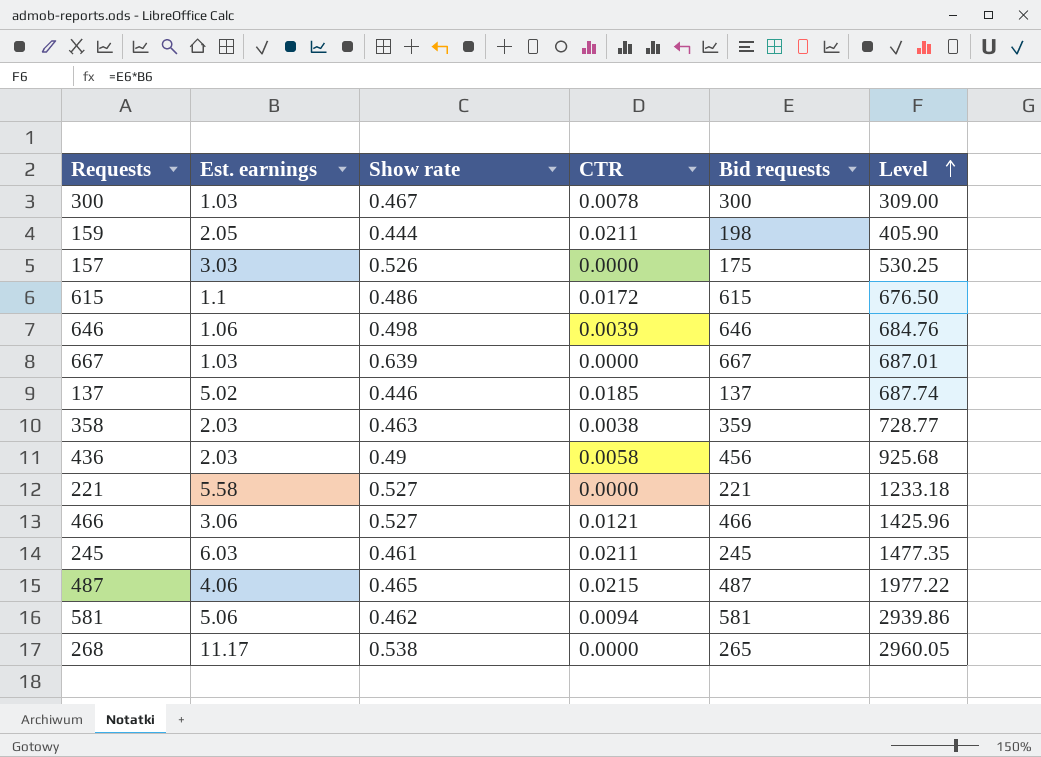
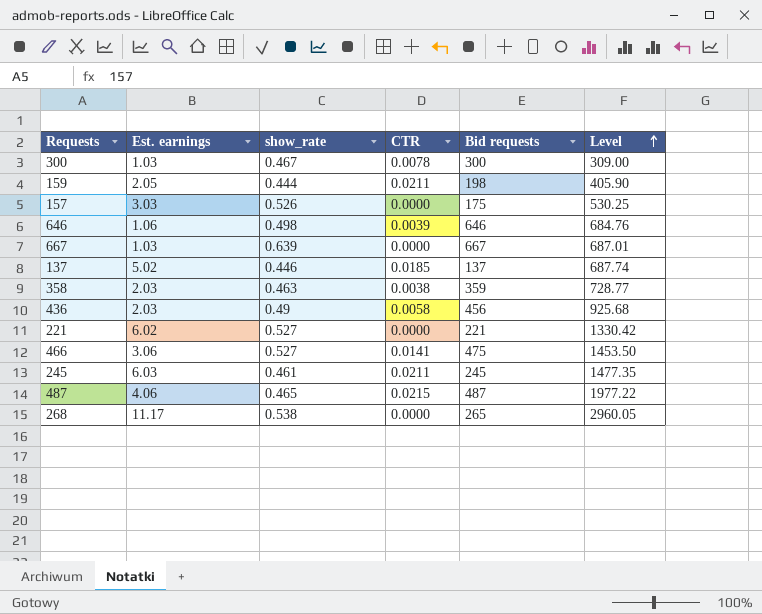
column name: Show rate -> show_rate
row 615: 1.1 | 0.486 | 0.0172 | 615 | 676.50 -> none
row 581: 5.06 | 0.462 | 0.0094 | 581 | 2939.86 -> none
221 | Est. earnings: 5.58 -> 6.02
221 | Level: 1233.18 -> 1330.42
466 | CTR: 0.0121 -> 0.0141
466 | Bid requests: 466 -> 475
466 | Level: 1425.96 -> 1453.50

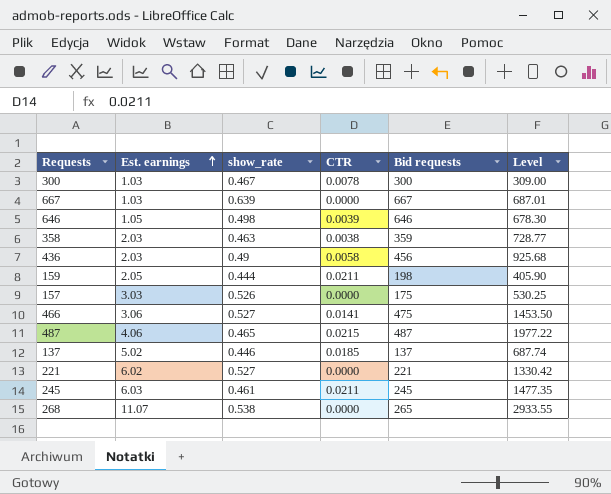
row order: Level ascending -> Est. earnings ascending
646 | Est. earnings: 1.06 -> 1.05
646 | Level: 684.76 -> 678.30
268 | Est. earnings: 11.17 -> 11.07
268 | Level: 2960.05 -> 2933.55

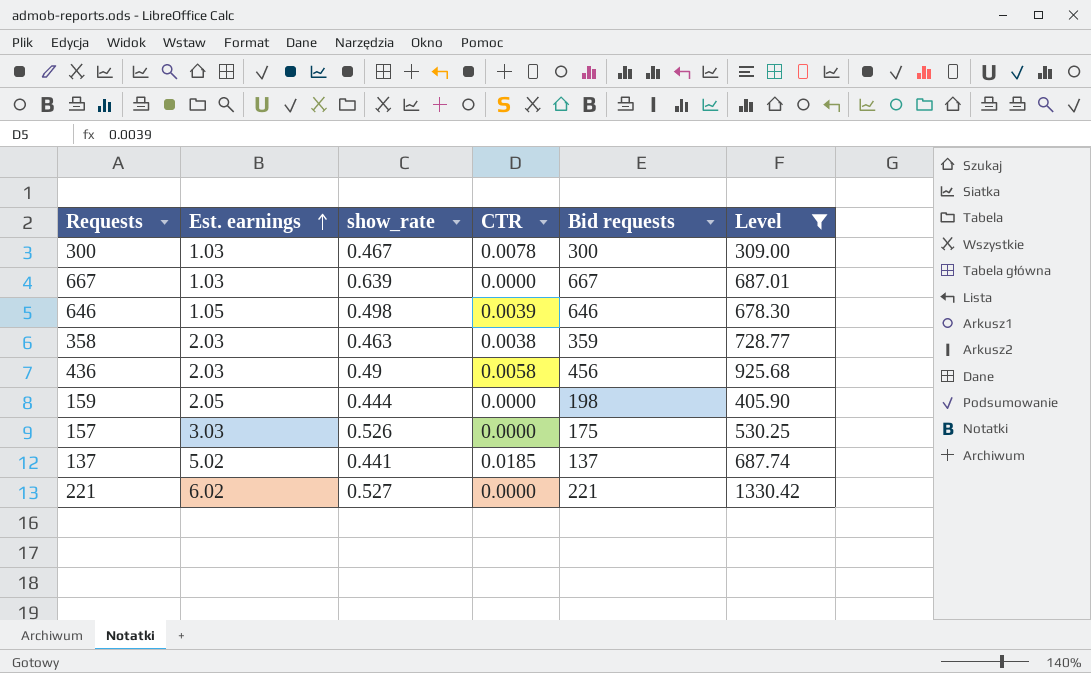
filter: none -> Level <= 1330.42
159 | CTR: 0.0211 -> 0.0000
137 | show_rate: 0.446 -> 0.441

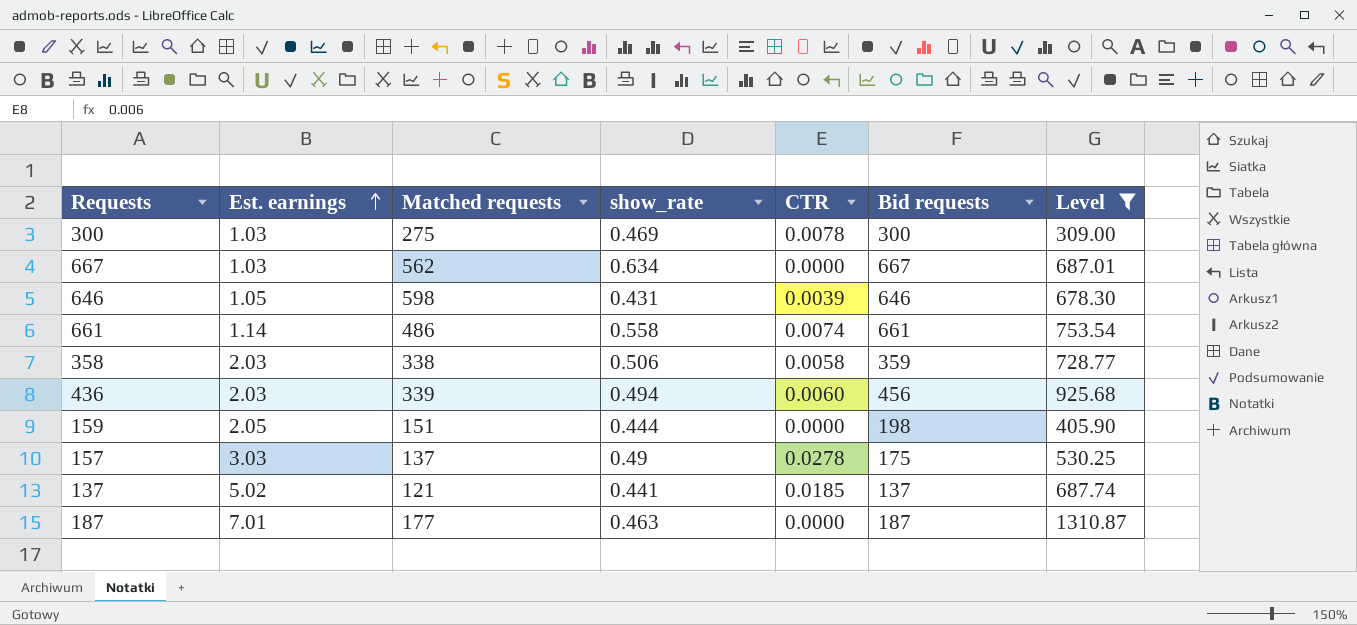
column Matched requests | position: none -> 3
row 221: 6.02 | 0.527 | 0.0000 | 221 | 1330.42 -> none
300 | show_rate: 0.467 -> 0.469
667 | show_rate: 0.639 -> 0.634
646 | show_rate: 0.498 -> 0.431
row 661: none -> 1.14 | 486 | 0.558 | 0.0074 | 661 | 753.54
358 | show_rate: 0.463 -> 0.506
358 | CTR: 0.0038 -> 0.0058
436 | show_rate: 0.49 -> 0.494
436 | CTR: 0.0058 -> 0.0060
157 | show_rate: 0.526 -> 0.49
157 | CTR: 0.0000 -> 0.0278
row 187: none -> 7.01 | 177 | 0.463 | 0.0000 | 187 | 1310.87

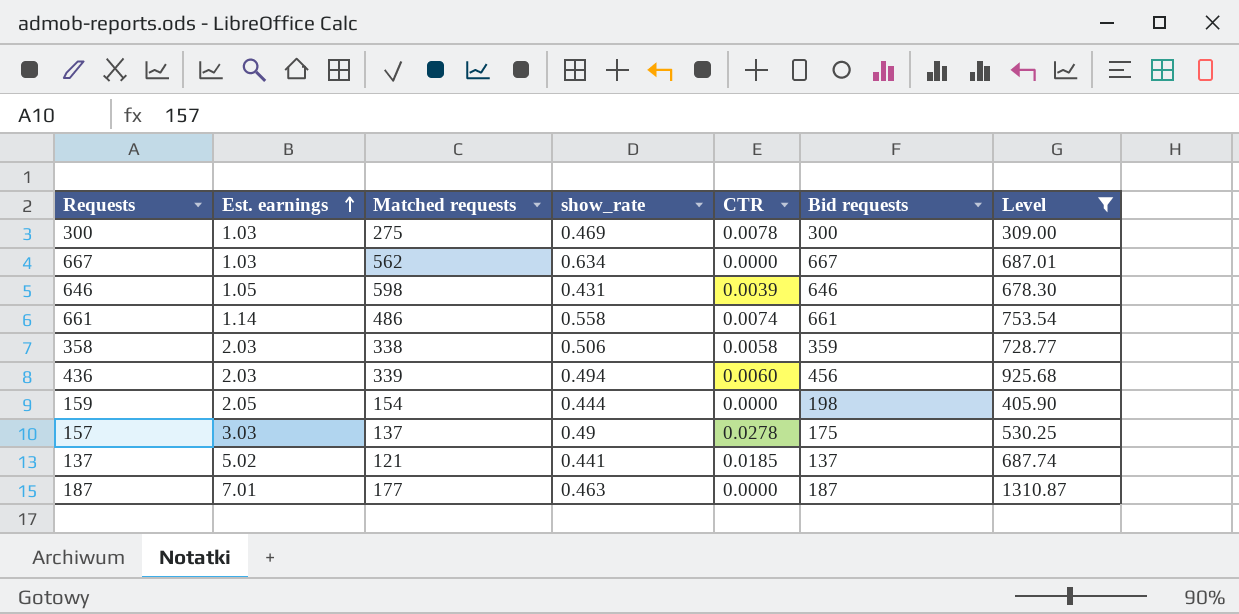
159 | Matched requests: 151 -> 154

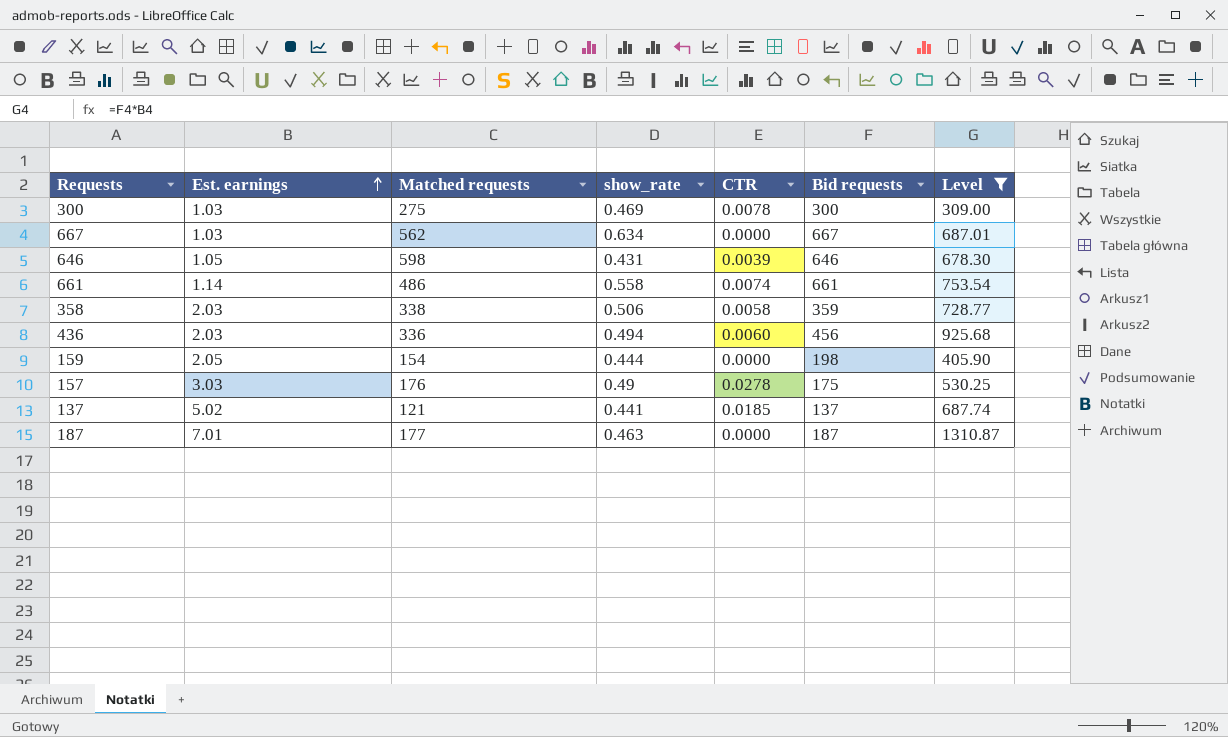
436 | Matched requests: 339 -> 336
157 | Matched requests: 137 -> 176

